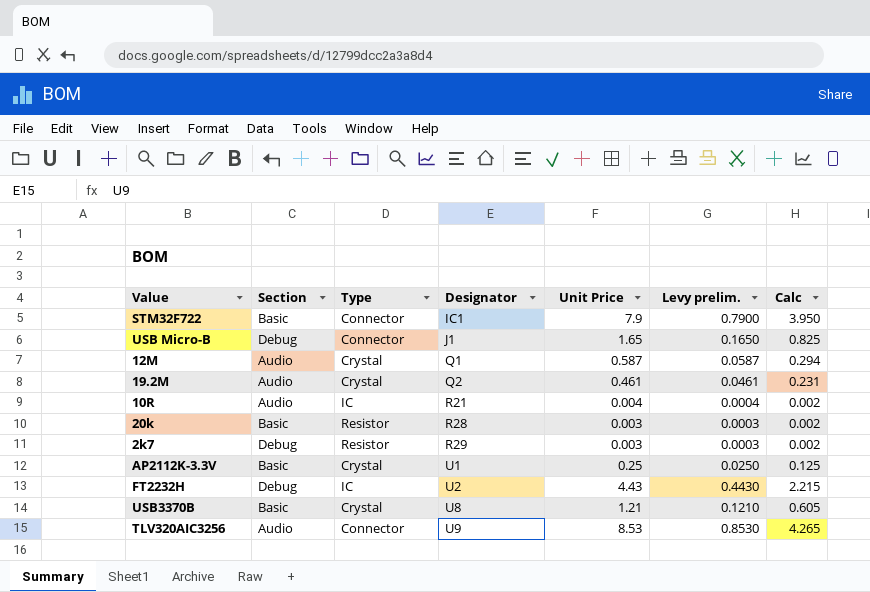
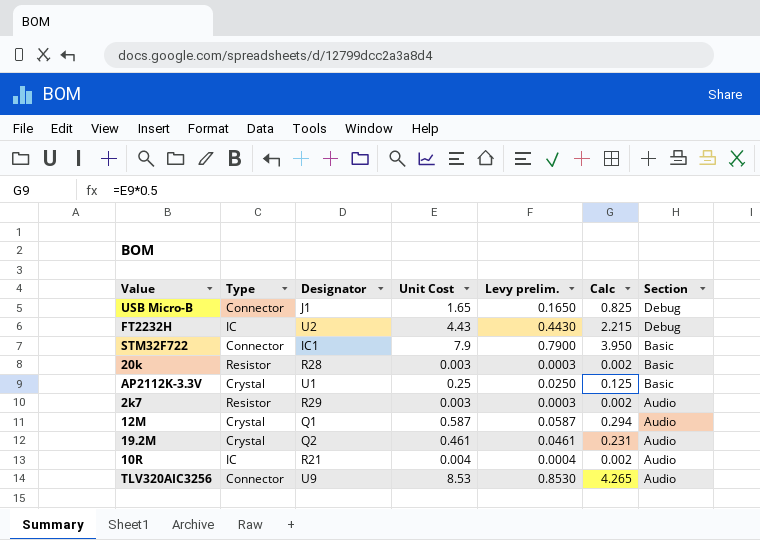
row order: Designator ascending -> Section descending
column name: Unit Price -> Unit Cost
column Section | position: 2 -> 7
row USB3370B: Basic | Crystal | U8 | 1.21 | 0.1210 | 0.605 -> none
2k7 | Section: Debug -> Audio

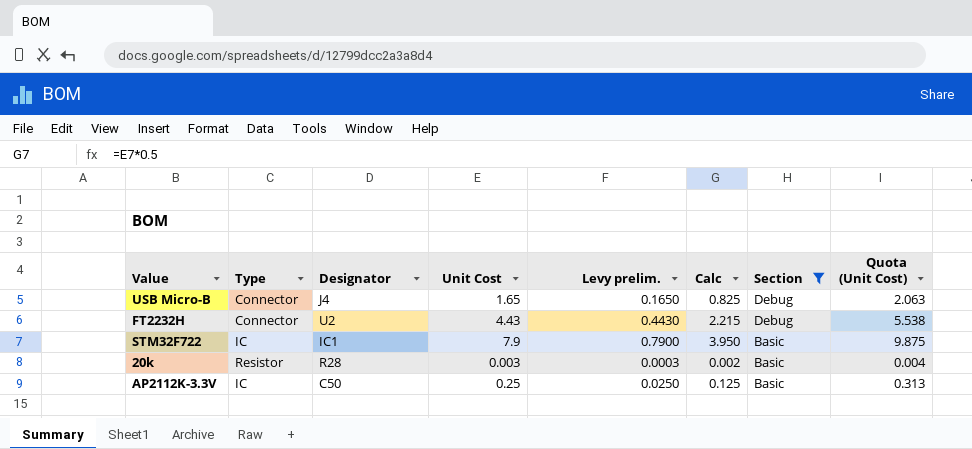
filter: none -> Section != Audio
column Quota (Unit Cost) | formula: none -> [Unit Cost] * 1.25
USB Micro-B | Designator: J1 -> J4
FT2232H | Type: IC -> Connector
STM32F722 | Type: Connector -> IC
AP2112K-3.3V | Type: Crystal -> IC
AP2112K-3.3V | Designator: U1 -> C50

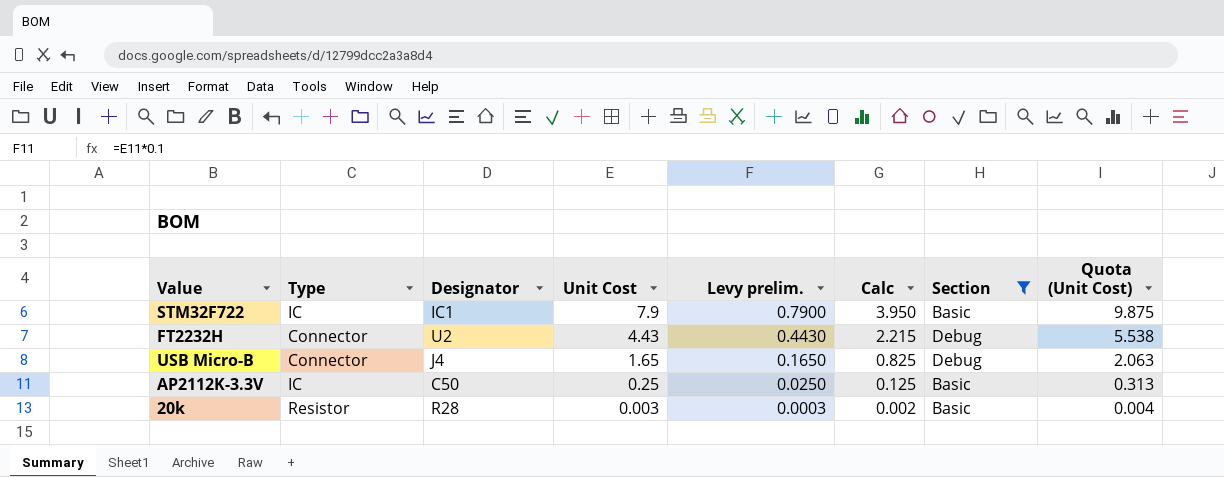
row order: Section descending -> Unit Cost descending

